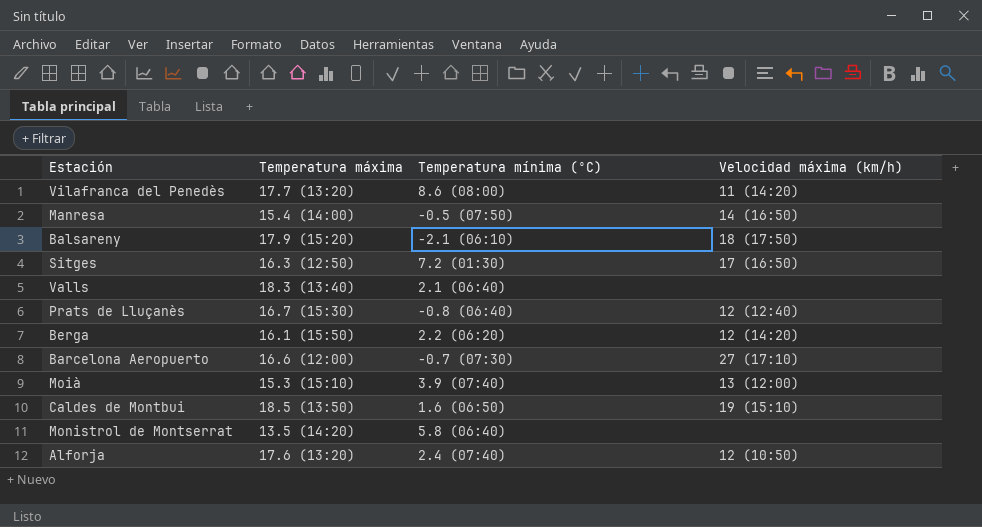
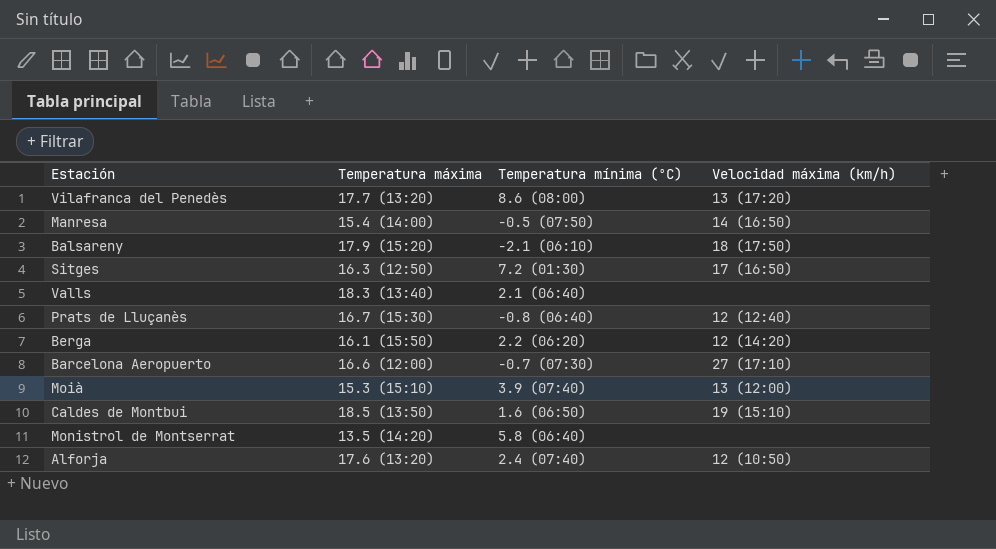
Vilafranca del Penedès | Velocidad máxima (km/h): 11 (14:20) -> 13 (17:20)

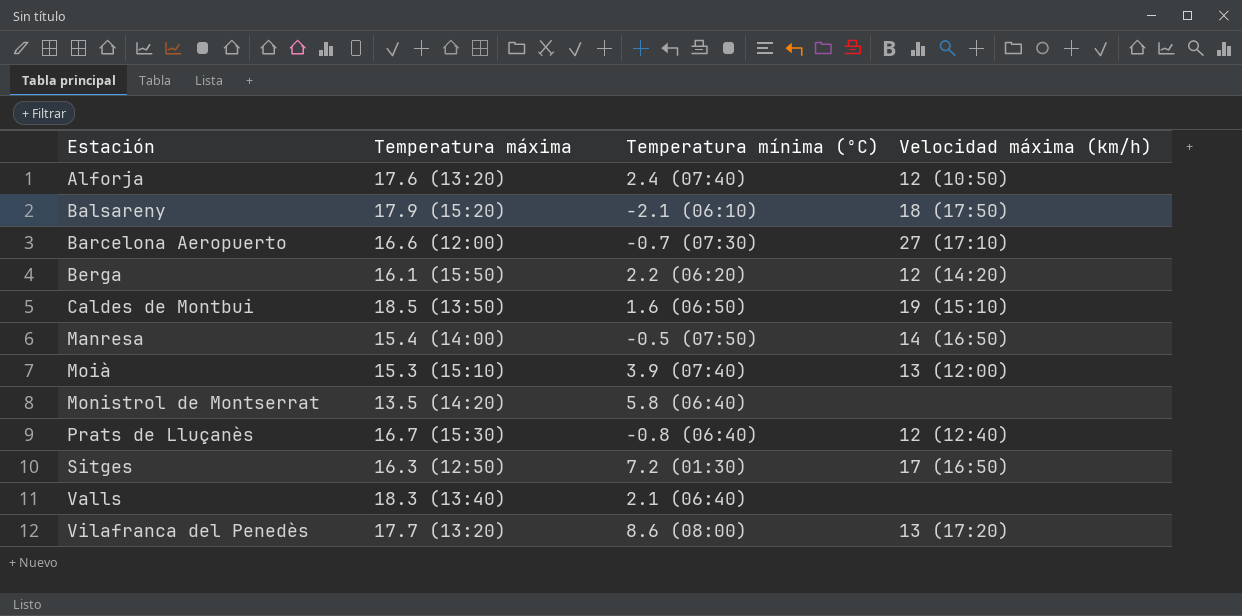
row order: none -> Estación ascending

